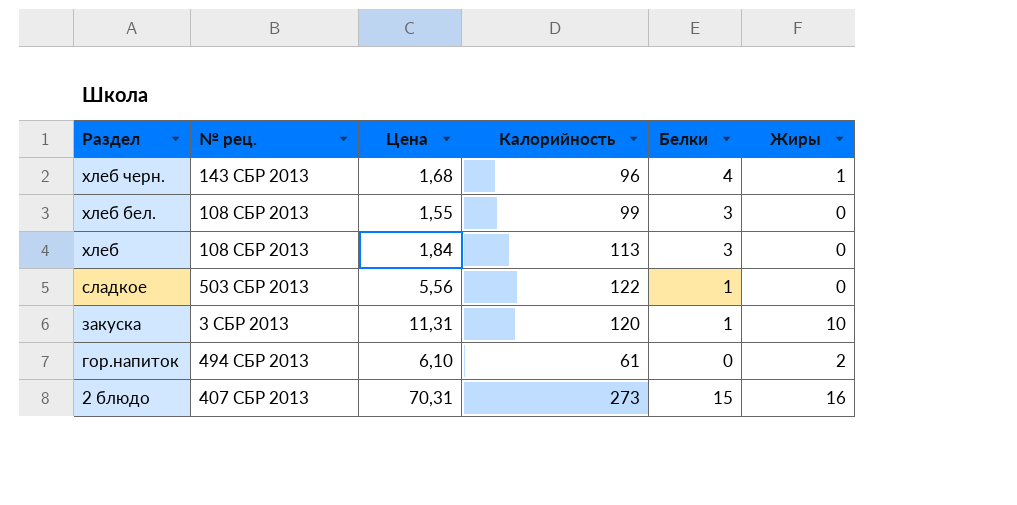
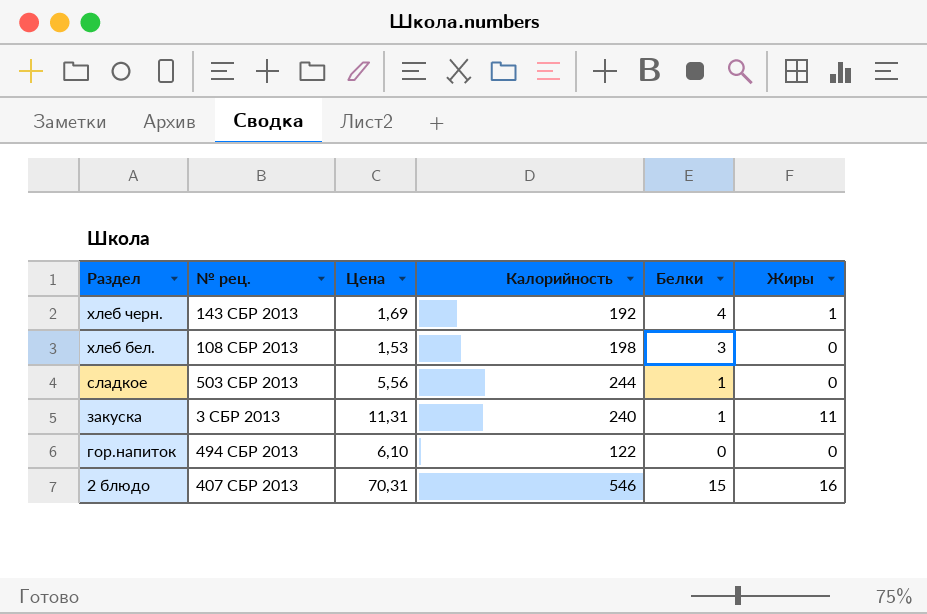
row хлеб: 108 СБР 2013 | 1,84 | 113 | 3 | 0 -> none
хлеб черн. | Цена: 1,68 -> 1,69
хлеб черн. | Калорийность: 96 -> 192
хлеб бел. | Цена: 1,55 -> 1,53
хлеб бел. | Калорийность: 99 -> 198
сладкое | Калорийность: 122 -> 244
закуска | Калорийность: 120 -> 240
закуска | Жиры: 10 -> 11
гор.напиток | Калорийность: 61 -> 122
гор.напиток | Жиры: 2 -> 0
2 блюдо | Калорийность: 273 -> 546

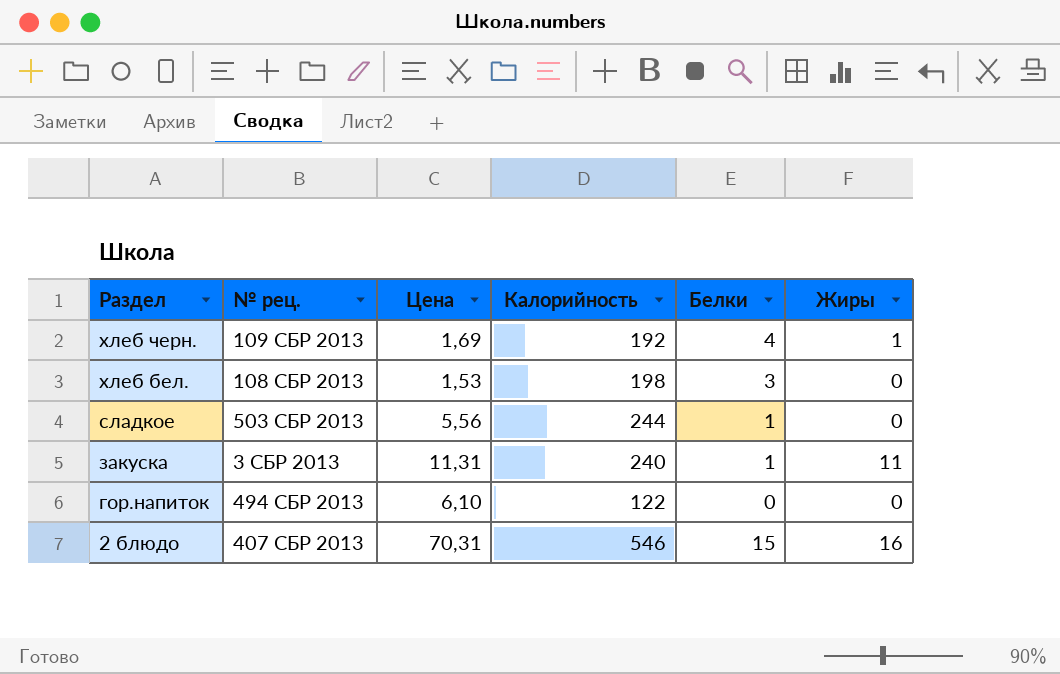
хлеб черн. | № рец.: 143 СБР 2013 -> 109 СБР 2013

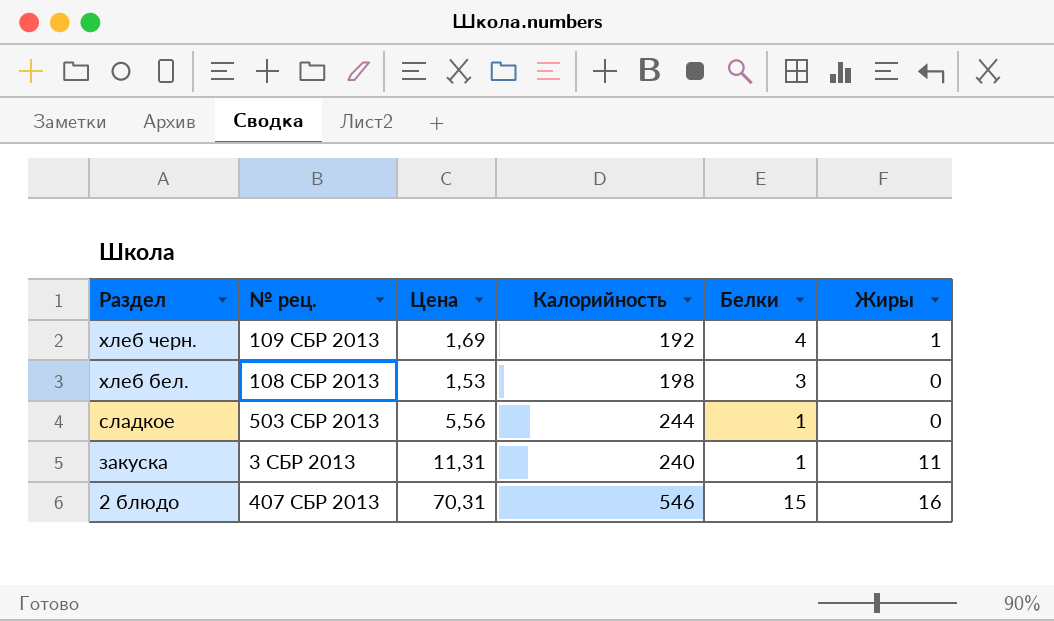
row гор.напиток: 494 СБР 2013 | 6,10 | 122 | 0 | 0 -> none

